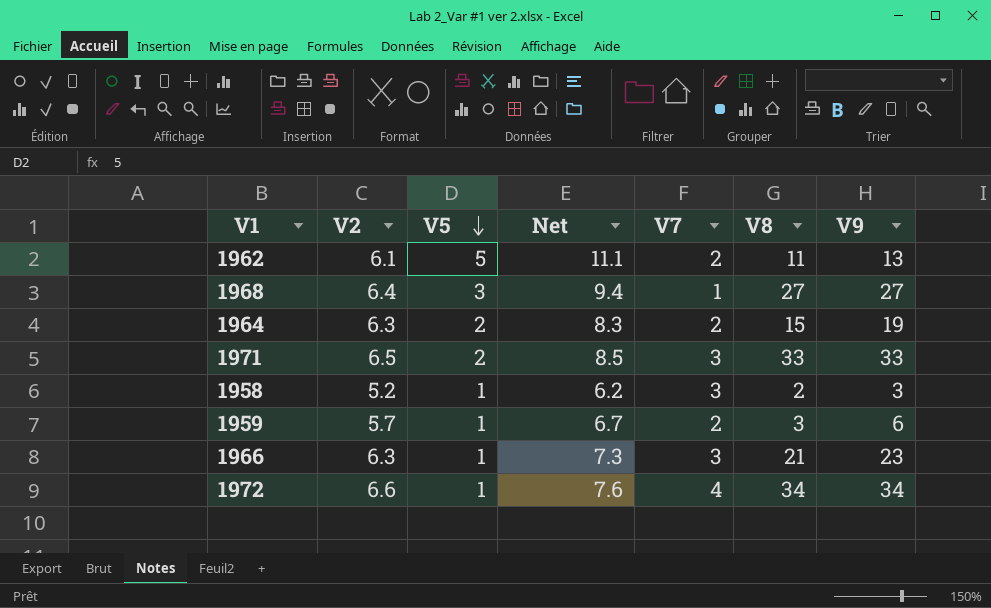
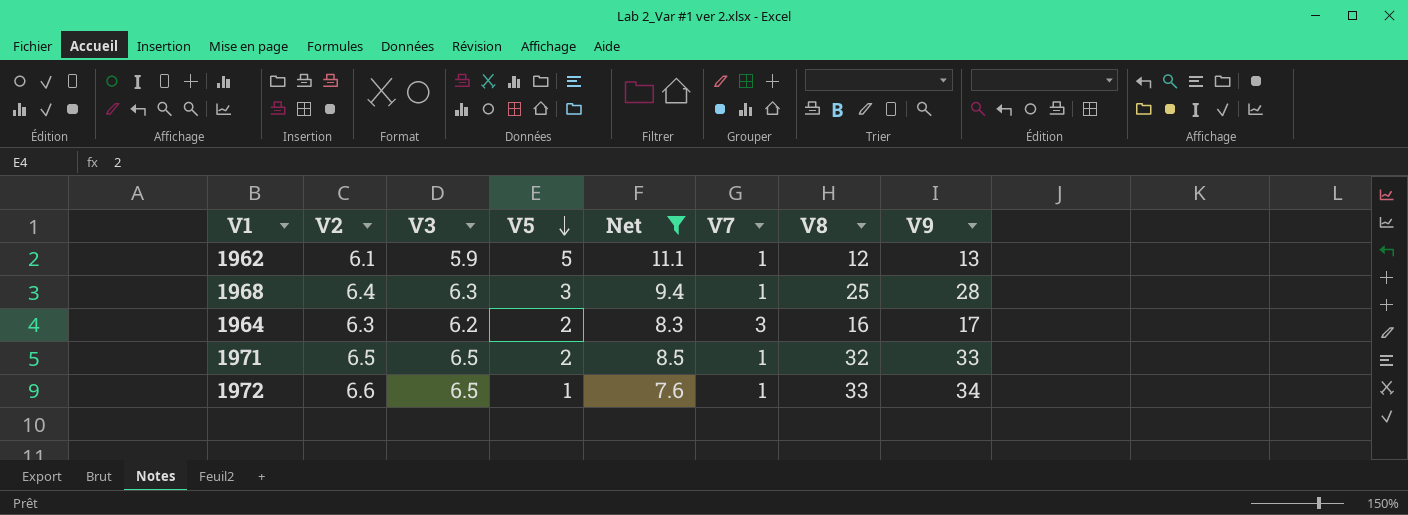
filter: none -> Net >= 7.6
column V3 | position: none -> 3
1962 | V7: 2 -> 1
1962 | V8: 11 -> 12
1968 | V8: 27 -> 25
1968 | V9: 27 -> 28
1964 | V7: 2 -> 3
1964 | V8: 15 -> 16
1964 | V9: 19 -> 17
1971 | V7: 3 -> 1
1971 | V8: 33 -> 32
1972 | V7: 4 -> 1
1972 | V8: 34 -> 33

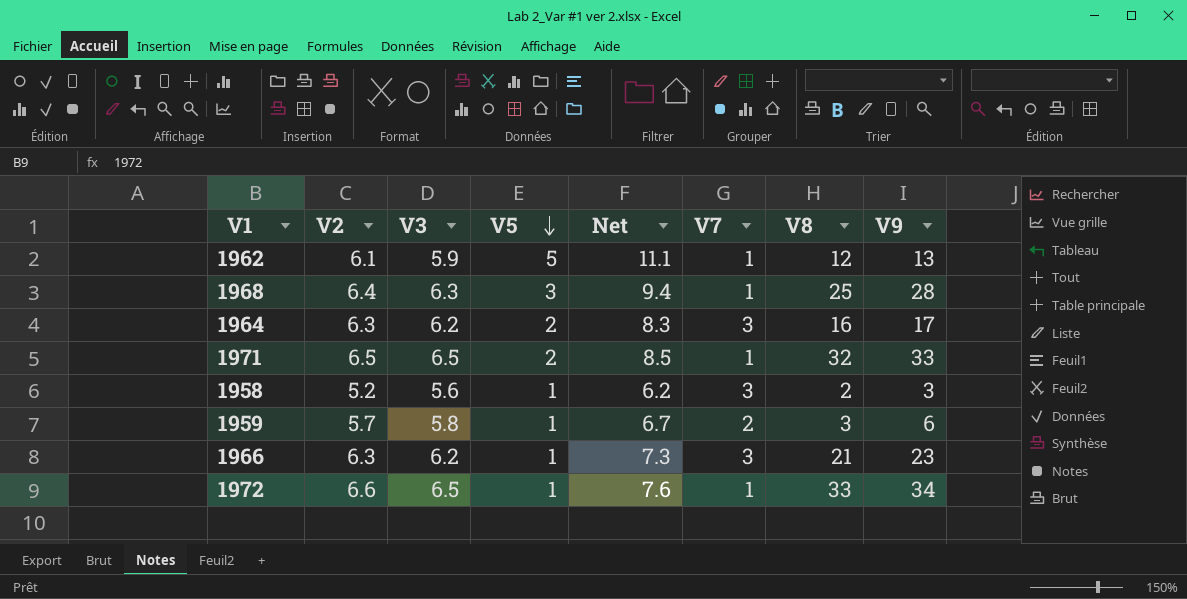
filter: Net >= 7.6 -> none

